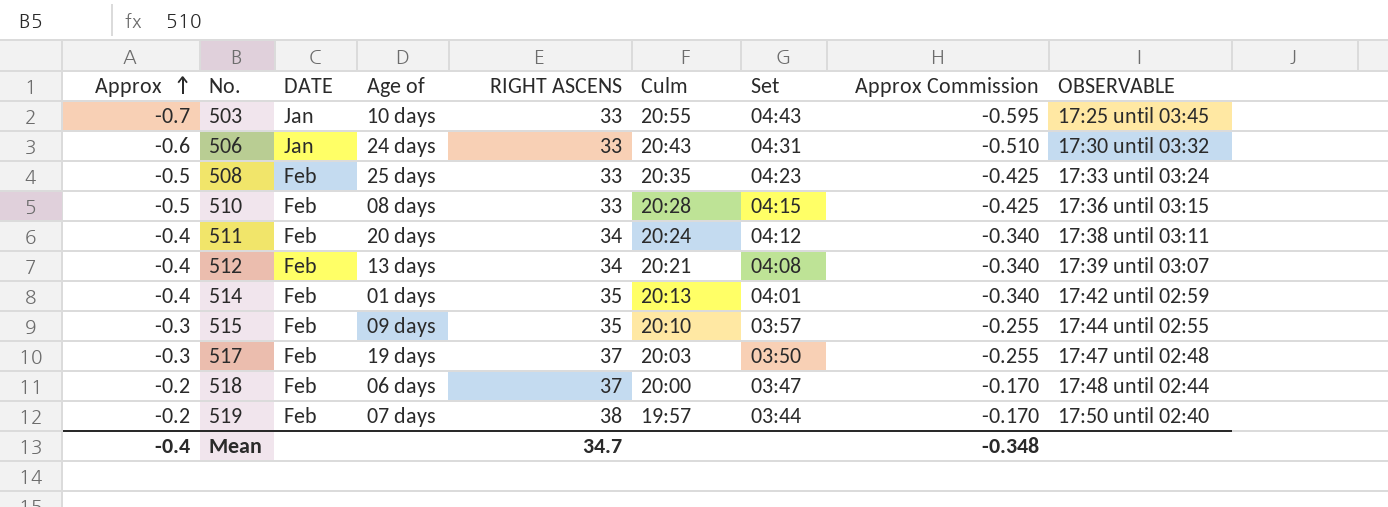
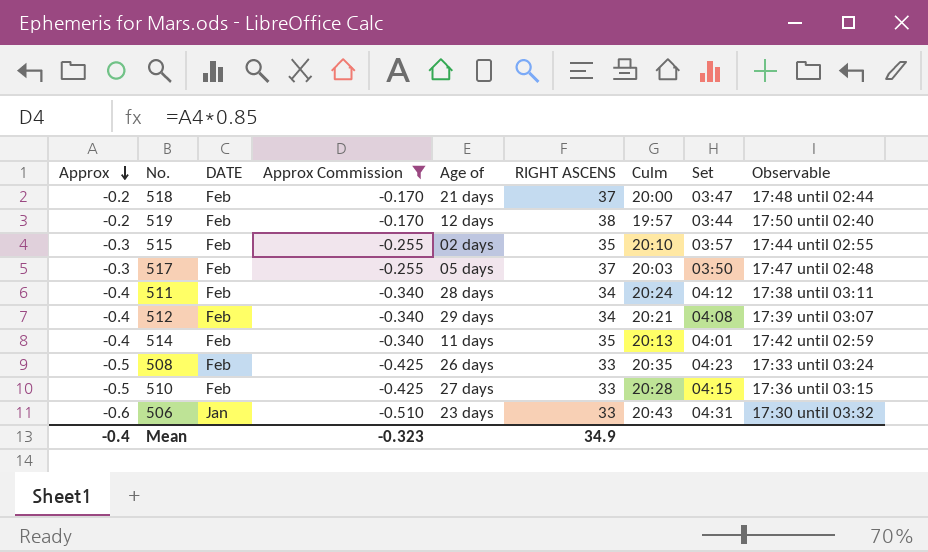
filter: none -> Approx Commission != -0.595
row order: Approx ascending -> Approx descending
column Approx Commission | position: 8 -> 4
column name: OBSERVABLE -> Observable
518 | Age of: 06 days -> 21 days
519 | Age of: 07 days -> 12 days
515 | Age of: 09 days -> 02 days
517 | Age of: 19 days -> 05 days
511 | Age of: 20 days -> 28 days
512 | Age of: 13 days -> 29 days
514 | Age of: 01 days -> 11 days
508 | Age of: 25 days -> 26 days
510 | Age of: 08 days -> 27 days
506 | Age of: 24 days -> 23 days
Mean | Approx Commission: -0.348 -> -0.323
Mean | RIGHT ASCENS: 34.7 -> 34.9

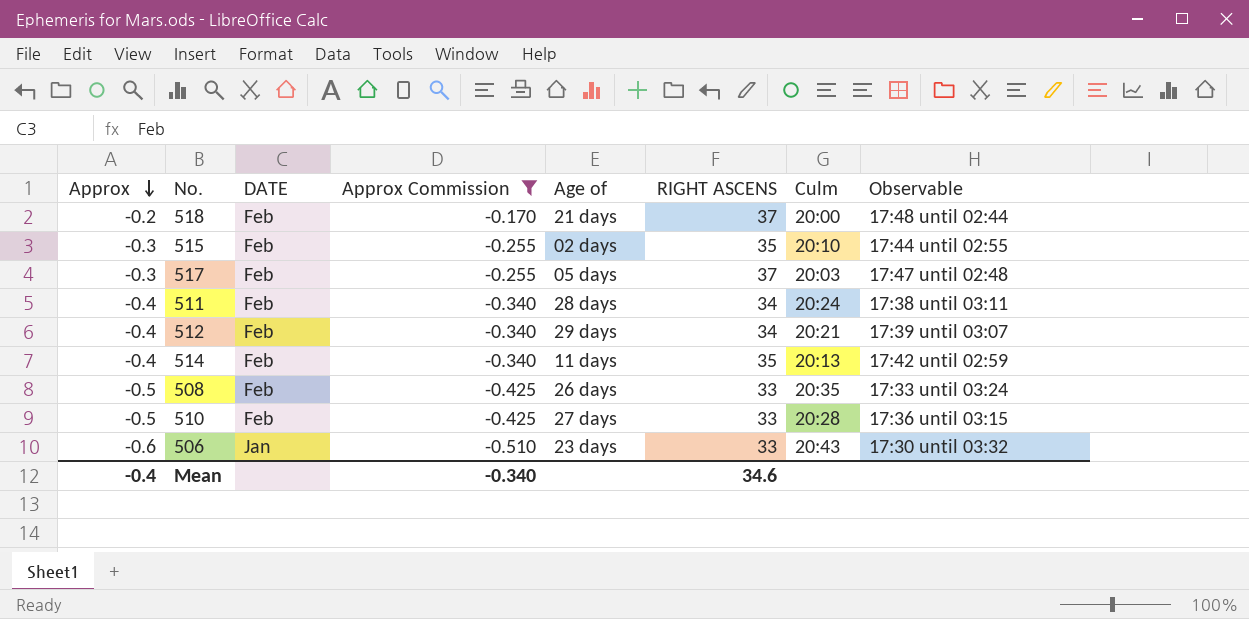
column Set | position: 8 -> none
row 519: -0.2 | Feb | -0.170 | 12 days | 38 | 19:57 | 03:44 | 17:50 until 02:40 -> none
Mean | Approx Commission: -0.323 -> -0.340
Mean | RIGHT ASCENS: 34.9 -> 34.6

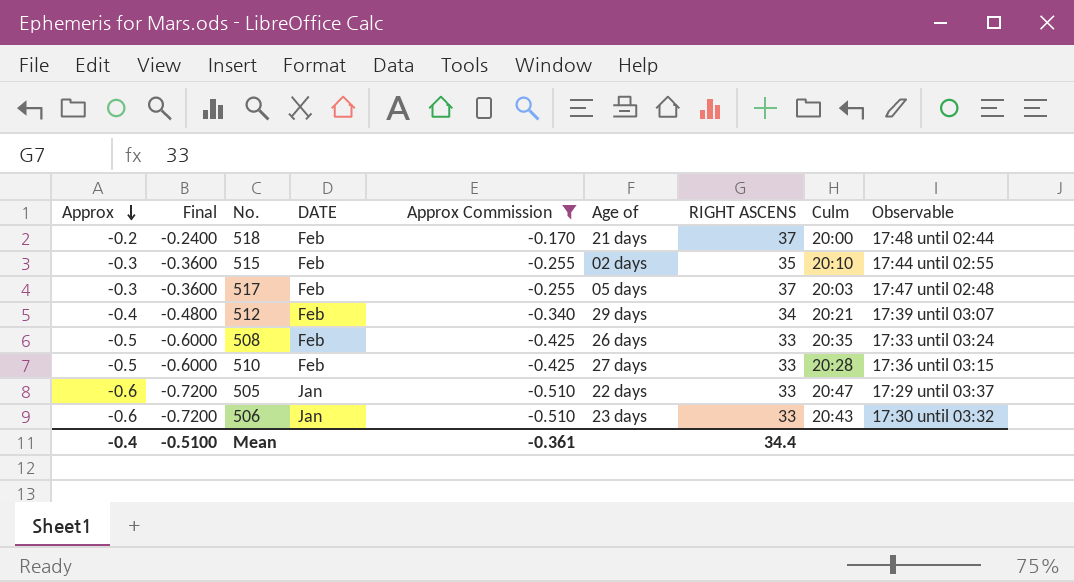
column Final | formula: none -> [Approx] * 1.2
row 511: -0.4 | Feb | -0.340 | 28 days | 34 | 20:24 | 17:38 until 03:11 -> none
row 514: -0.4 | Feb | -0.340 | 11 days | 35 | 20:13 | 17:42 until 02:59 -> none
row 505: none -> -0.6 | -0.7200 | Jan | -0.510 | 22 days | 33 | 20:47 | 17:29 until 03:37
Mean | Approx Commission: -0.340 -> -0.361
Mean | RIGHT ASCENS: 34.6 -> 34.4

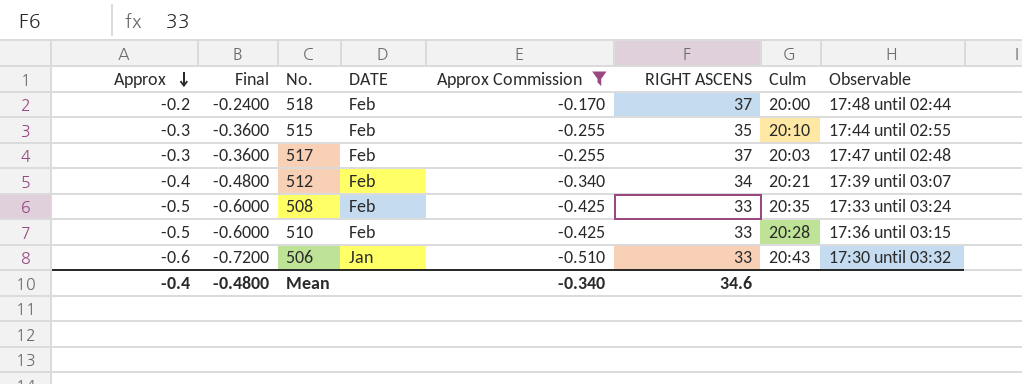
column Age of | position: 6 -> none
row 505: -0.6 | -0.7200 | Jan | -0.510 | 22 days | 33 | 20:47 | 17:29 until 03:37 -> none
Mean | Final: -0.5100 -> -0.4800
Mean | Approx Commission: -0.361 -> -0.340
Mean | RIGHT ASCENS: 34.4 -> 34.6

